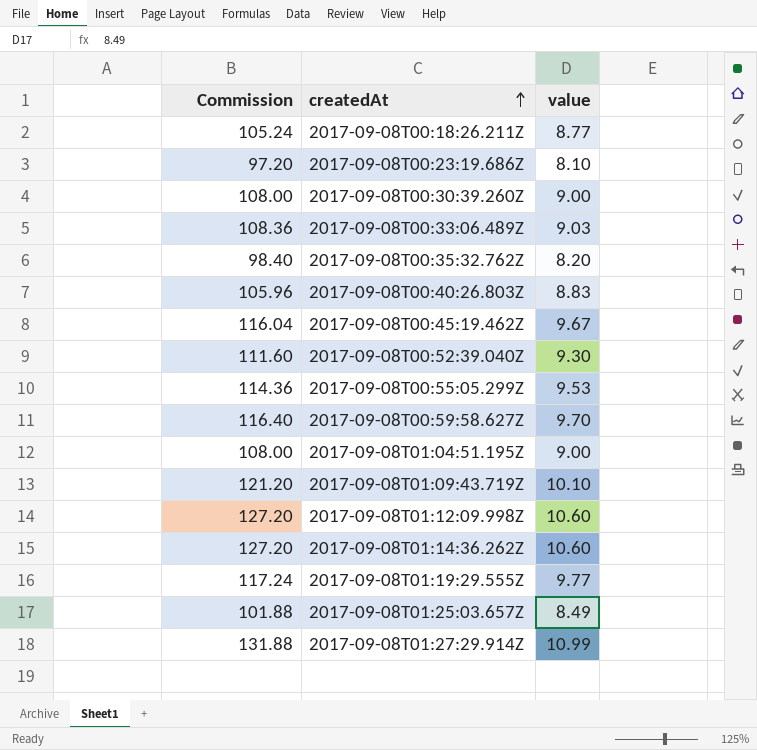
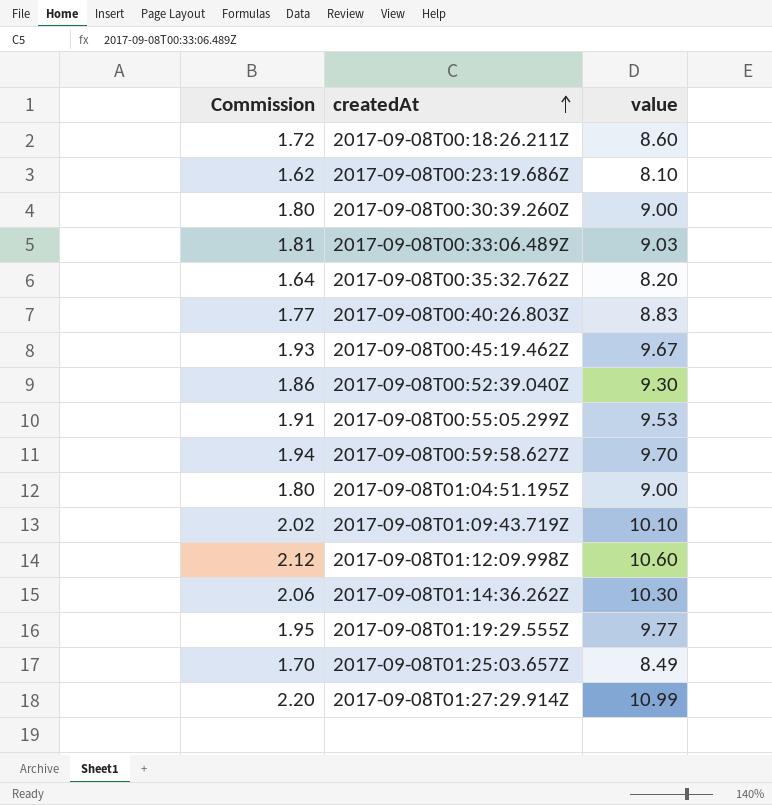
column Commission | formula: [value] * 12 -> [value] * 0.2
2017-09-08T00:18:26.211Z | value: 8.77 -> 8.60
2017-09-08T01:14:36.262Z | value: 10.60 -> 10.30

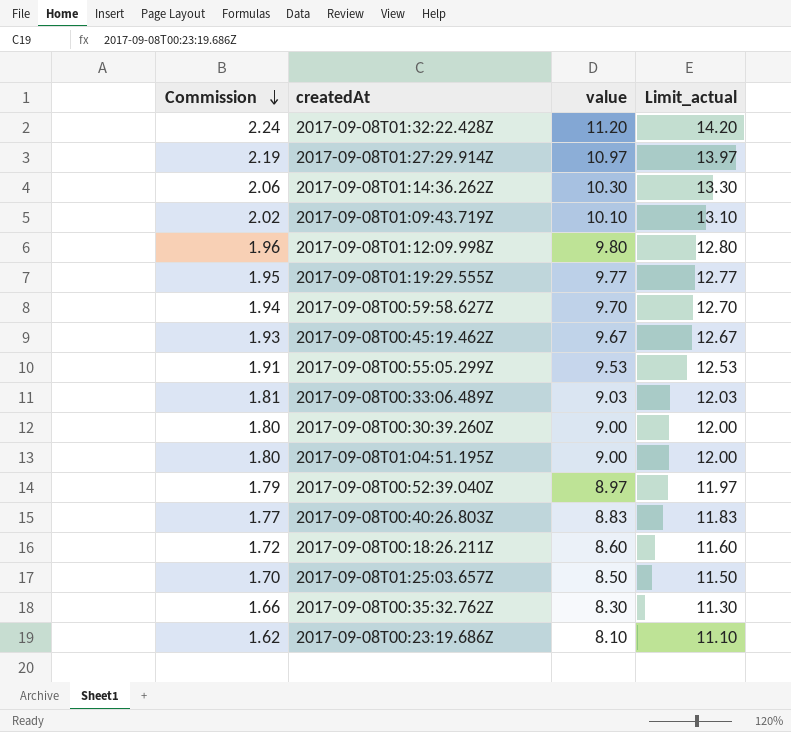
row order: createdAt ascending -> Commission descending
column Limit_actual | formula: none -> [value] + 3
row 2017-09-08T01:32:22.428Z: none -> 2.24 | 11.20 | 14.20
2017-09-08T01:27:29.914Z | Commission: 2.20 -> 2.19
2017-09-08T01:27:29.914Z | value: 10.99 -> 10.97
2017-09-08T01:12:09.998Z | Commission: 2.12 -> 1.96
2017-09-08T01:12:09.998Z | value: 10.60 -> 9.80
2017-09-08T00:52:39.040Z | Commission: 1.86 -> 1.79
2017-09-08T00:52:39.040Z | value: 9.30 -> 8.97
2017-09-08T01:25:03.657Z | value: 8.49 -> 8.50
2017-09-08T00:35:32.762Z | Commission: 1.64 -> 1.66
2017-09-08T00:35:32.762Z | value: 8.20 -> 8.30

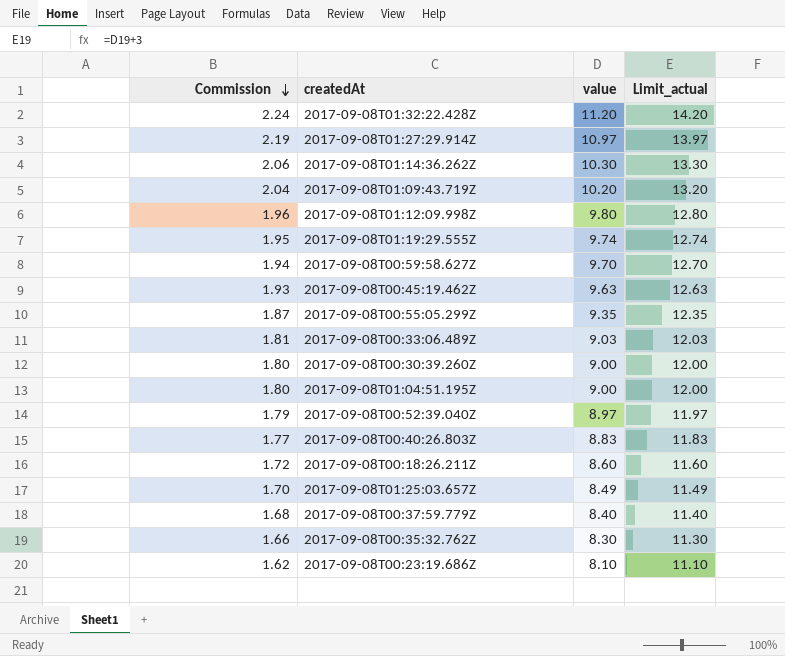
2017-09-08T01:09:43.719Z | Commission: 2.02 -> 2.04
2017-09-08T01:09:43.719Z | value: 10.10 -> 10.20
2017-09-08T01:09:43.719Z | Limit_actual: 13.10 -> 13.20
2017-09-08T01:19:29.555Z | value: 9.77 -> 9.74
2017-09-08T01:19:29.555Z | Limit_actual: 12.77 -> 12.74
2017-09-08T00:45:19.462Z | value: 9.67 -> 9.63
2017-09-08T00:45:19.462Z | Limit_actual: 12.67 -> 12.63
2017-09-08T00:55:05.299Z | Commission: 1.91 -> 1.87
2017-09-08T00:55:05.299Z | value: 9.53 -> 9.35
2017-09-08T00:55:05.299Z | Limit_actual: 12.53 -> 12.35
2017-09-08T01:25:03.657Z | value: 8.50 -> 8.49
2017-09-08T01:25:03.657Z | Limit_actual: 11.50 -> 11.49
row 2017-09-08T00:37:59.779Z: none -> 1.68 | 8.40 | 11.40

